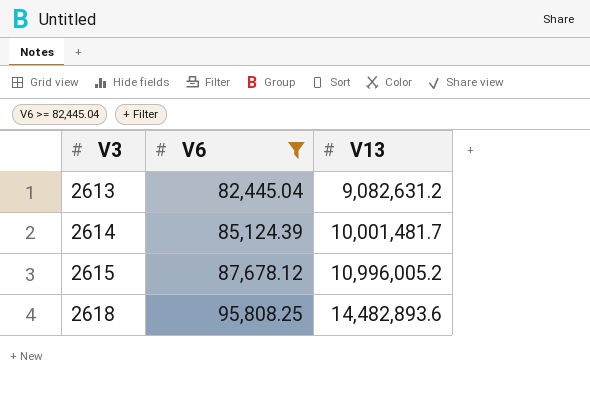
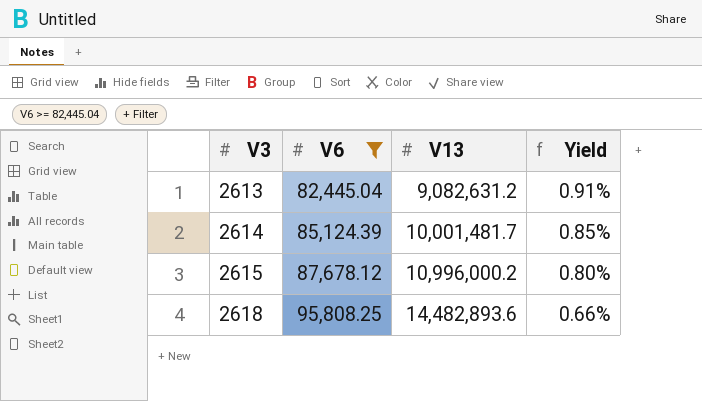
column Yield | formula: none -> [V6] / [V13]
2615 | V13: 10,996,005.2 -> 10,996,000.2

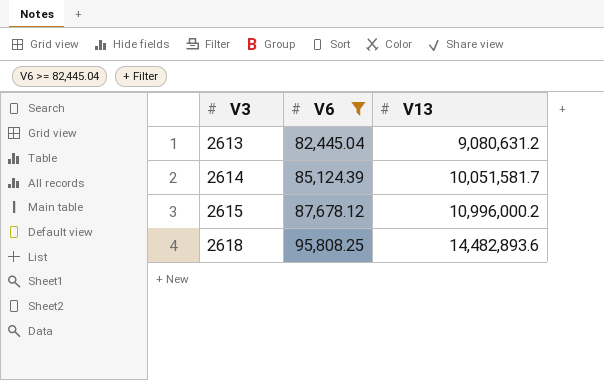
column Yield | formula: [V6] / [V13] -> none
2613 | V13: 9,082,631.2 -> 9,080,631.2
2614 | V13: 10,001,481.7 -> 10,051,581.7

